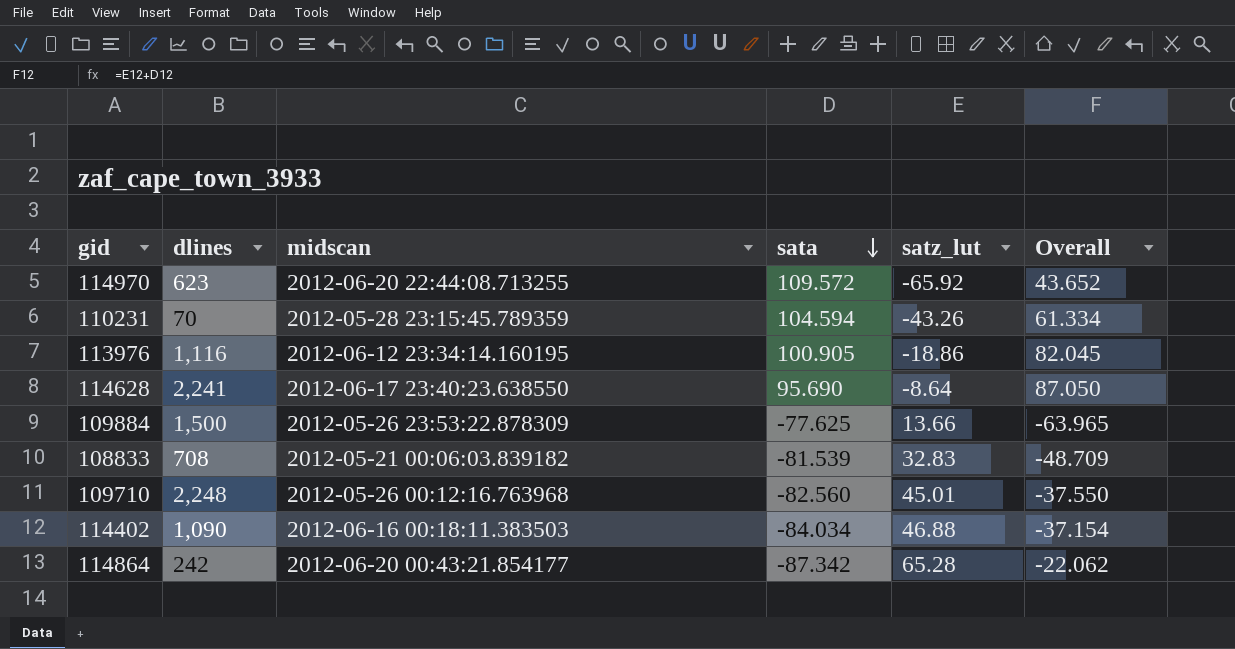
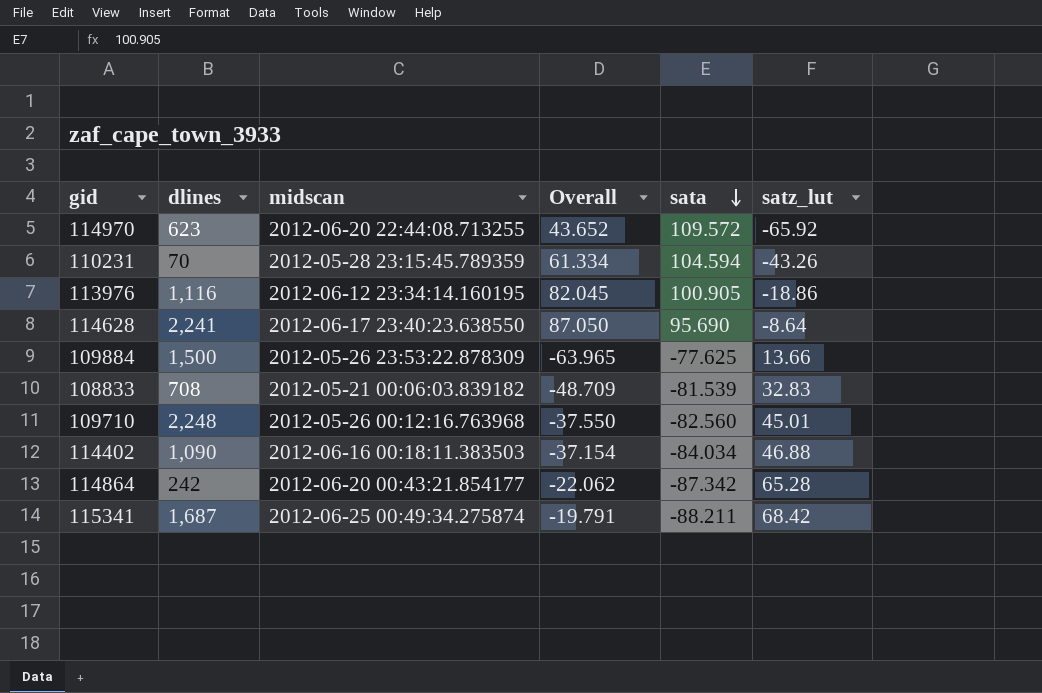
column Overall | position: 6 -> 4
row 115341: none -> 1,687 | 2012-06-25 00:49:34.275874 | -19.791 | -88.211 | 68.42

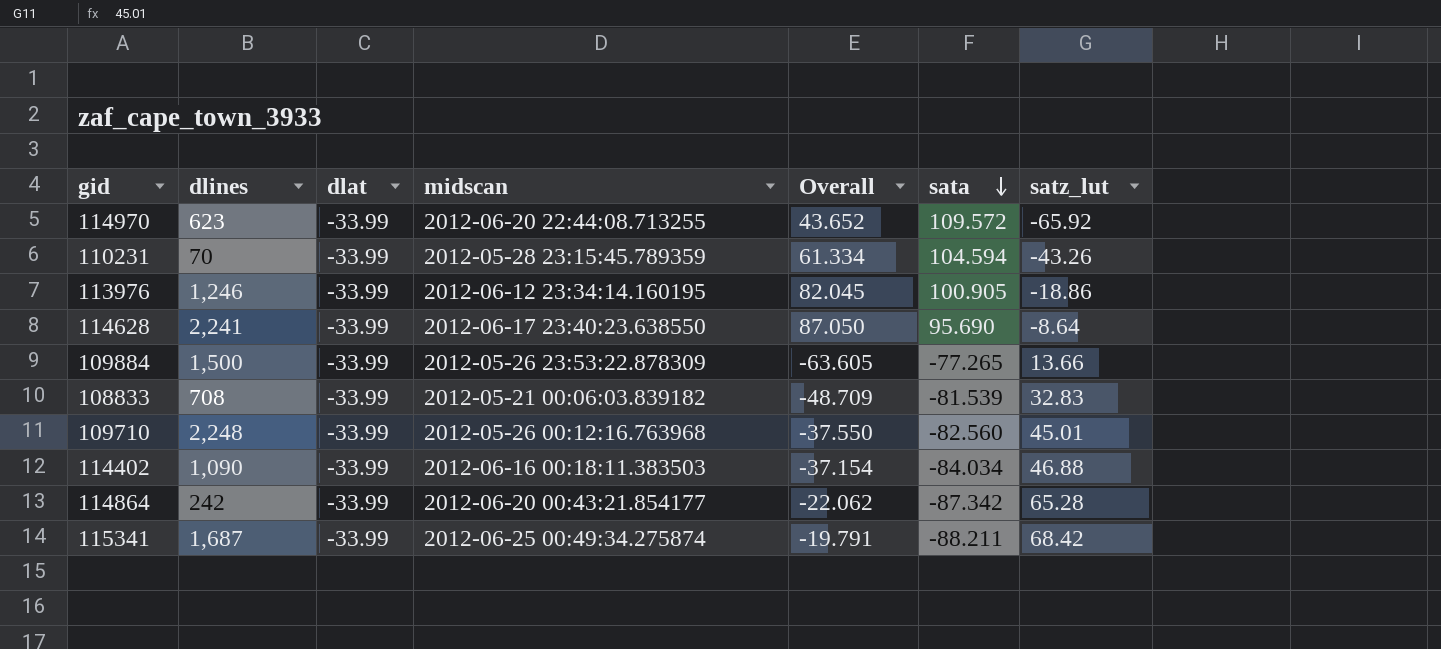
column dlat | position: none -> 3
113976 | dlines: 1,116 -> 1,246
109884 | Overall: -63.965 -> -63.605
109884 | sata: -77.625 -> -77.265

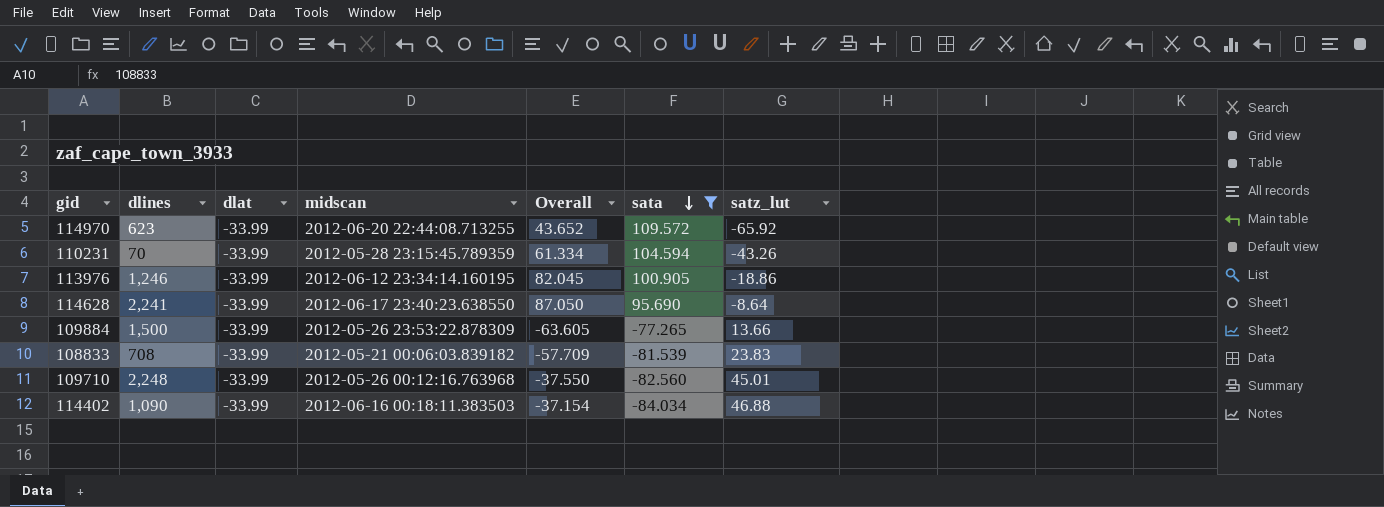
filter: none -> sata >= -84.034
108833 | Overall: -48.709 -> -57.709
108833 | satz_lut: 32.83 -> 23.83

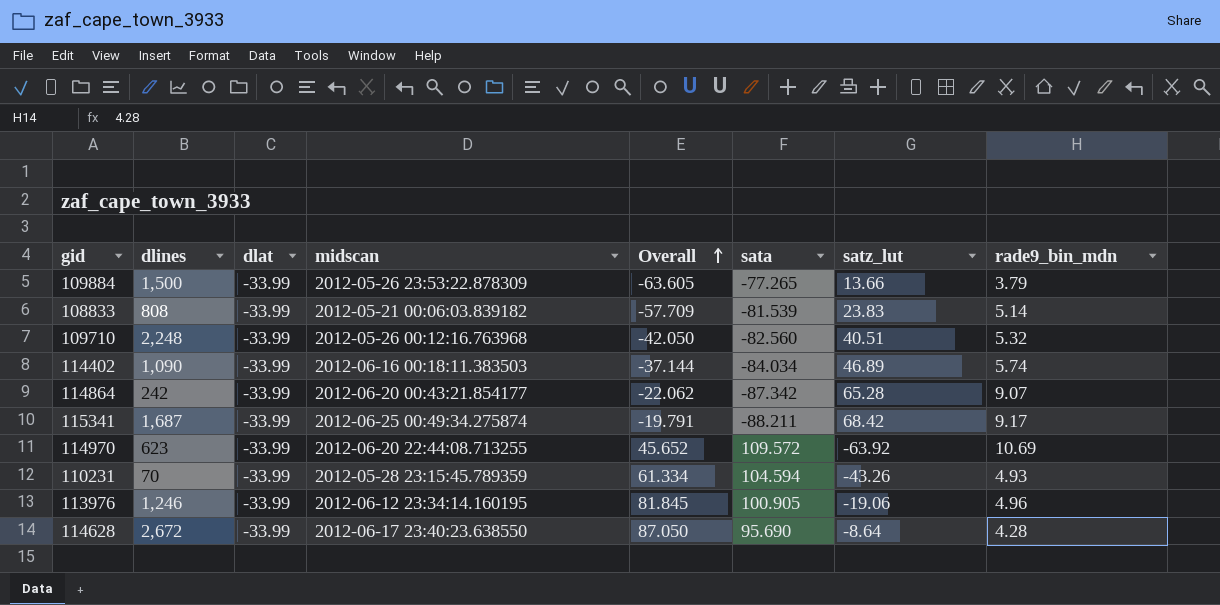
filter: sata >= -84.034 -> none
row order: sata descending -> Overall ascending
column rade9_bin_mdn | position: none -> 8
108833 | dlines: 708 -> 808
109710 | Overall: -37.550 -> -42.050
109710 | satz_lut: 45.01 -> 40.51
114402 | Overall: -37.154 -> -37.144
114402 | satz_lut: 46.88 -> 46.89
114970 | Overall: 43.652 -> 45.652
114970 | satz_lut: -65.92 -> -63.92
113976 | Overall: 82.045 -> 81.845
113976 | satz_lut: -18.86 -> -19.06
114628 | dlines: 2,241 -> 2,672

